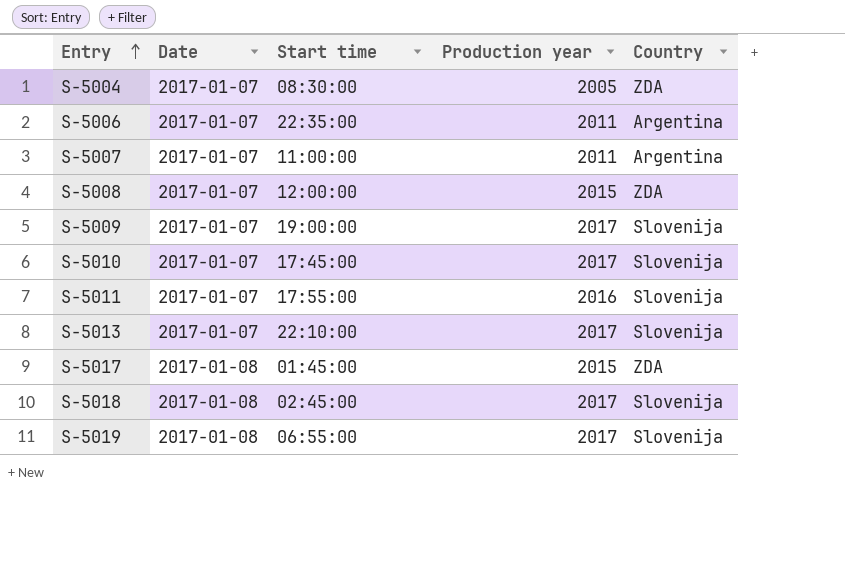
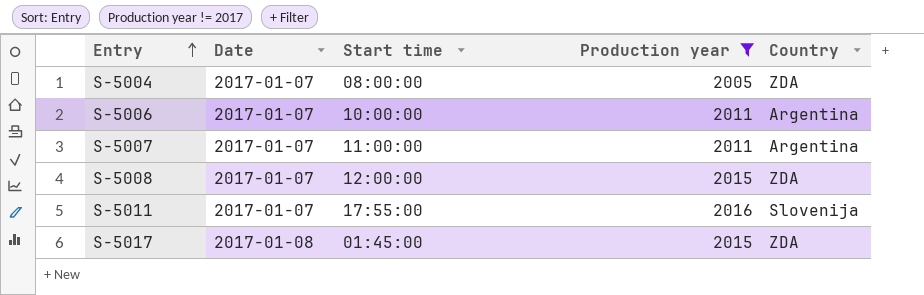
filter: none -> Production year != 2017
S-5004 | Start time: 08:30:00 -> 08:00:00
S-5006 | Start time: 22:35:00 -> 10:00:00

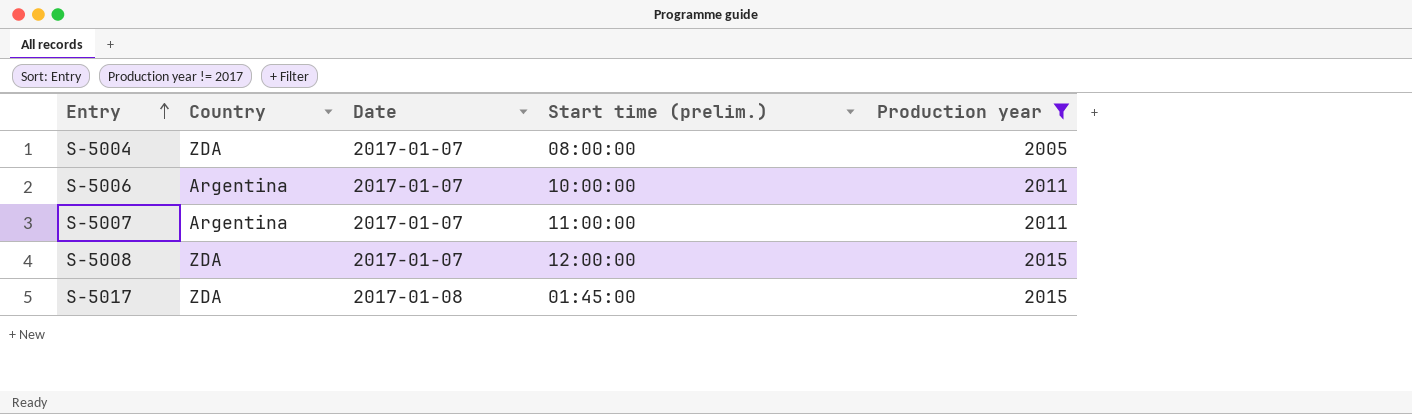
column Country | position: 5 -> 2
column name: Start time -> Start time (prelim.)
row S-5011: 2017-01-07 | 17:55:00 | 2016 | Slovenija -> none

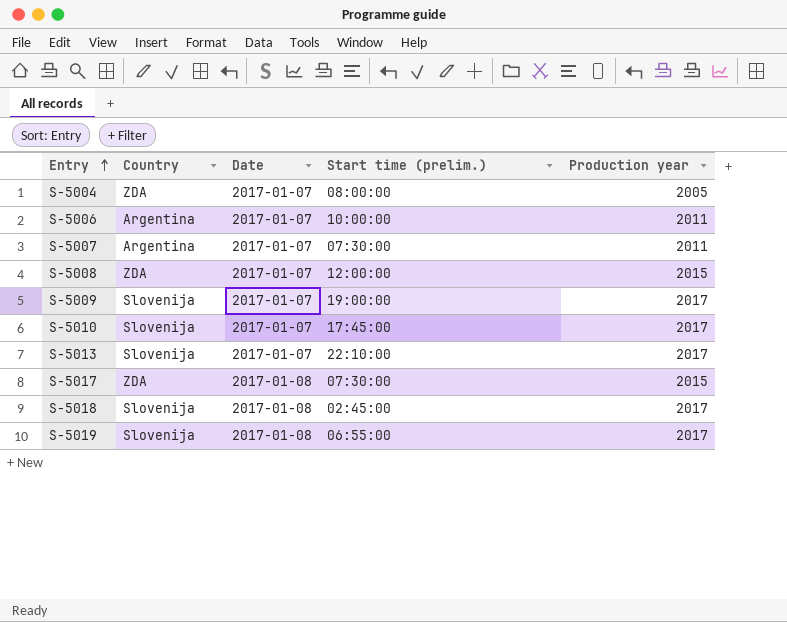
filter: Production year != 2017 -> none
S-5007 | Start time (prelim.): 11:00:00 -> 07:30:00
S-5017 | Start time (prelim.): 01:45:00 -> 07:30:00

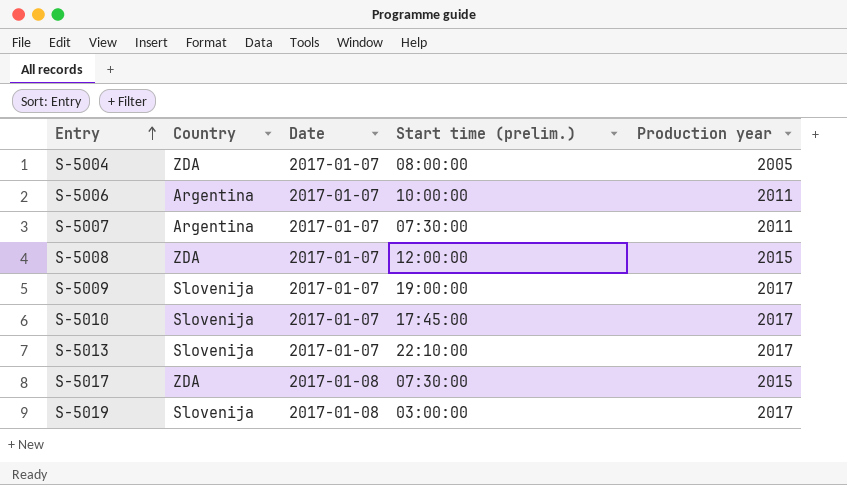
row S-5018: Slovenija | 2017-01-08 | 02:45:00 | 2017 -> none
S-5019 | Start time (prelim.): 06:55:00 -> 03:00:00

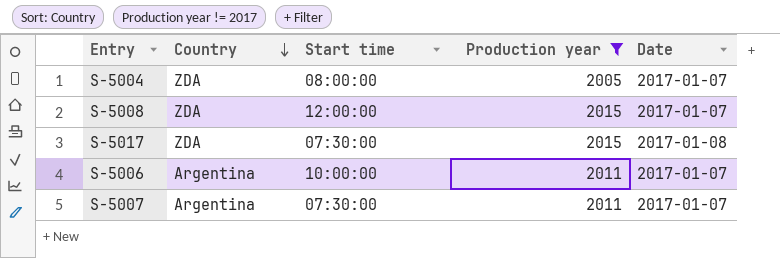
filter: none -> Production year != 2017
row order: Entry ascending -> Country descending
column name: Start time (prelim.) -> Start time
column Date | position: 3 -> 5

